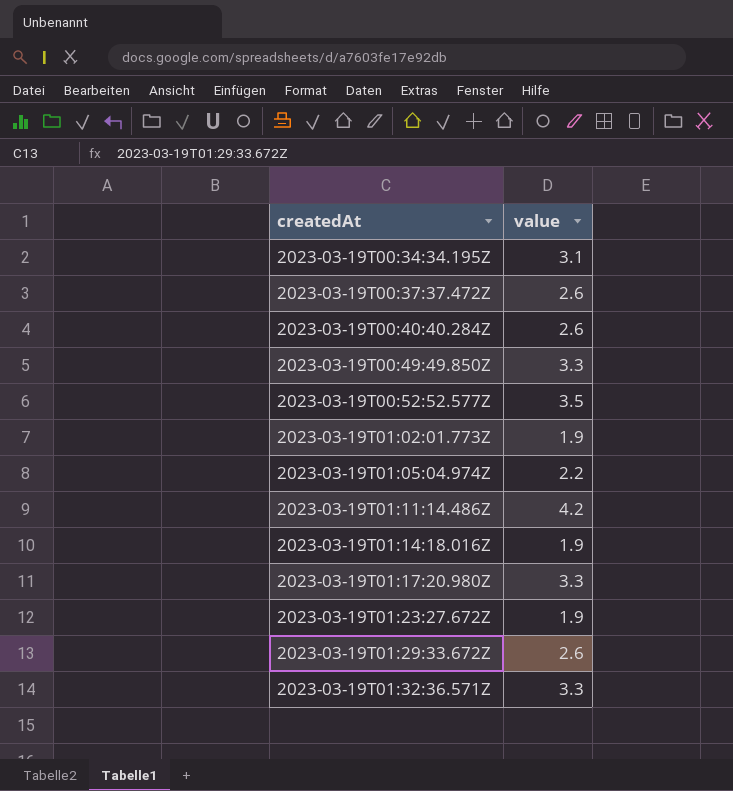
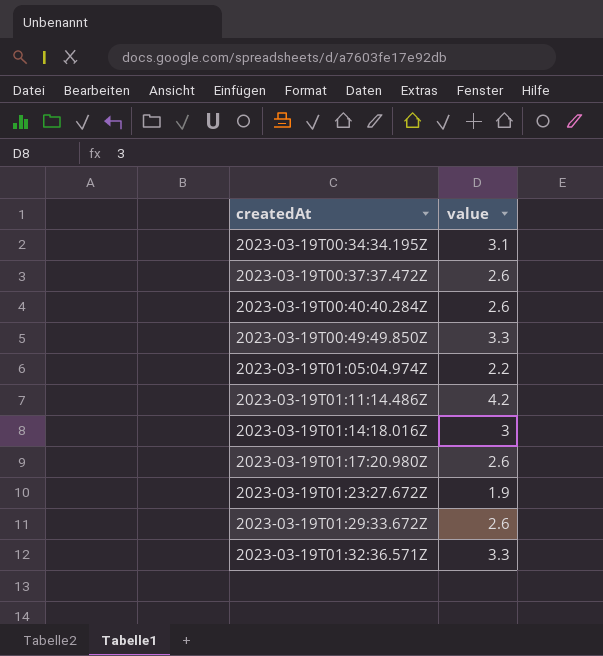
row 2023-03-19T00:52:52.577Z: 3.5 -> none
row 2023-03-19T01:02:01.773Z: 1.9 -> none
2023-03-19T01:14:18.016Z | value: 1.9 -> 3
2023-03-19T01:17:20.980Z | value: 3.3 -> 2.6

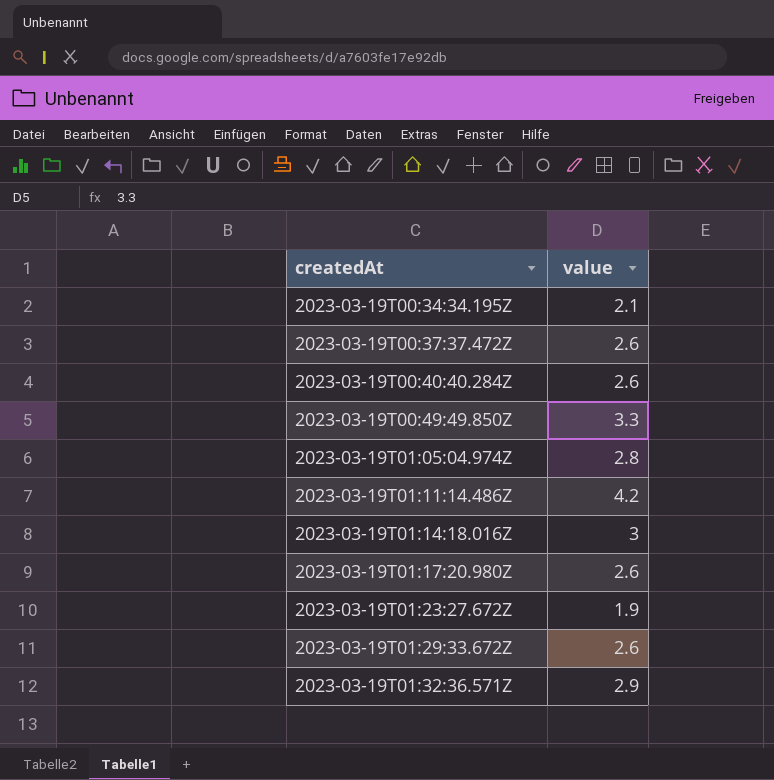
2023-03-19T00:34:34.195Z | value: 3.1 -> 2.1
2023-03-19T01:05:04.974Z | value: 2.2 -> 2.8
2023-03-19T01:32:36.571Z | value: 3.3 -> 2.9

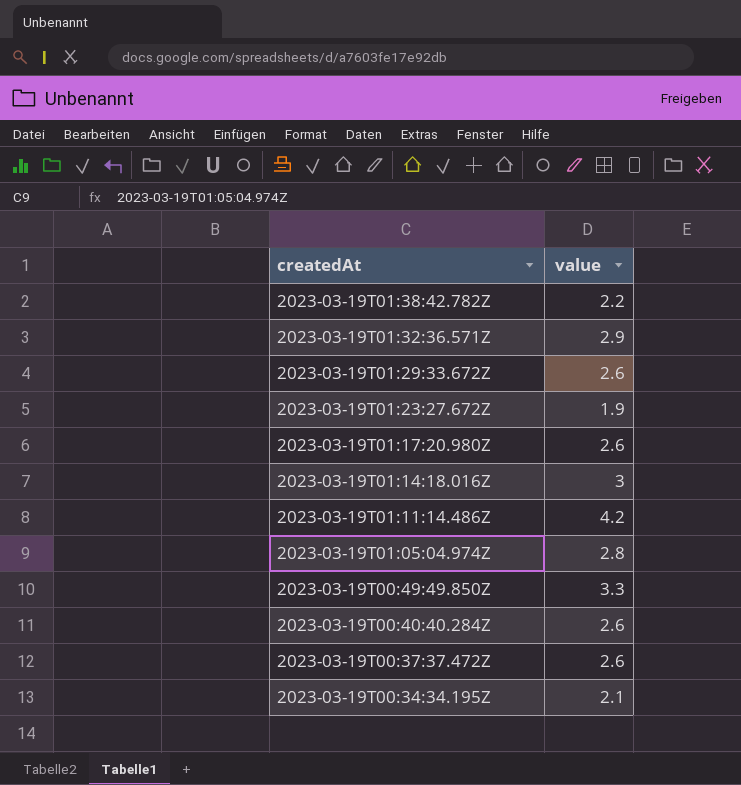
row order: createdAt ascending -> createdAt descending
row 2023-03-19T01:38:42.782Z: none -> 2.2

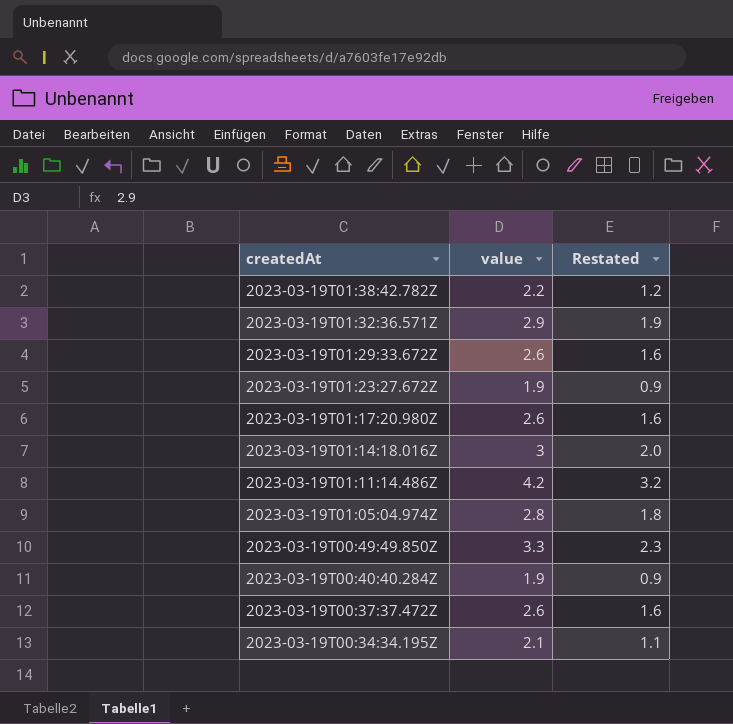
column Restated | formula: none -> [value] - 1
2023-03-19T00:40:40.284Z | value: 2.6 -> 1.9

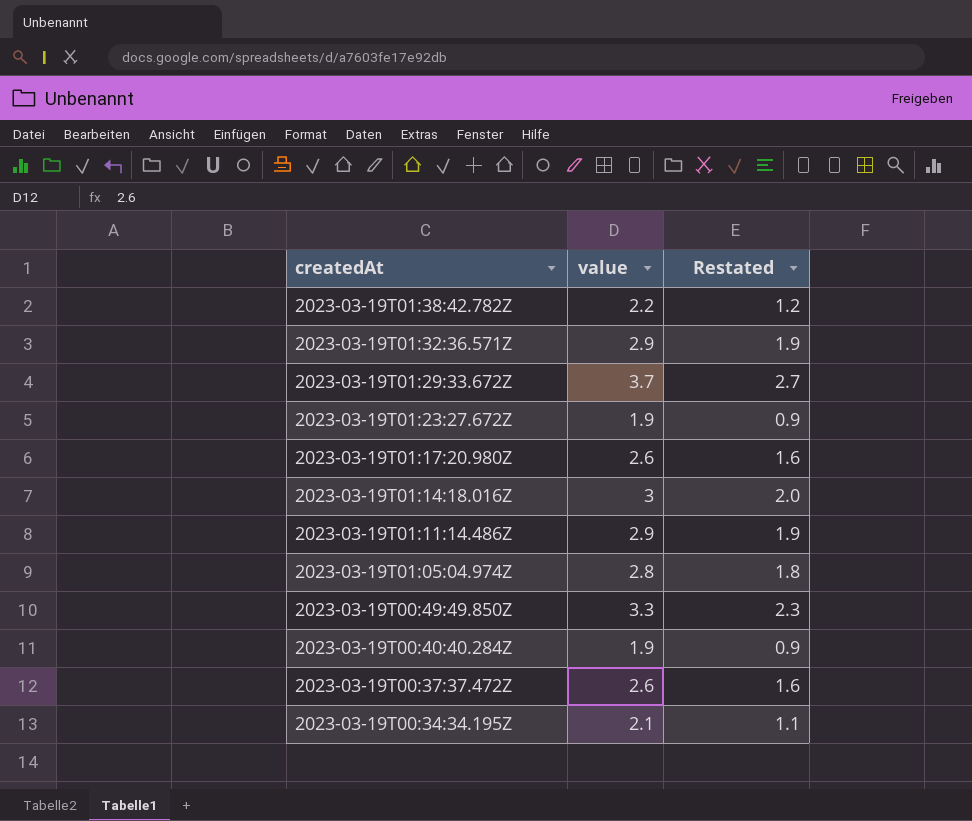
2023-03-19T01:29:33.672Z | value: 2.6 -> 3.7
2023-03-19T01:29:33.672Z | Restated: 1.6 -> 2.7
2023-03-19T01:11:14.486Z | value: 4.2 -> 2.9
2023-03-19T01:11:14.486Z | Restated: 3.2 -> 1.9

